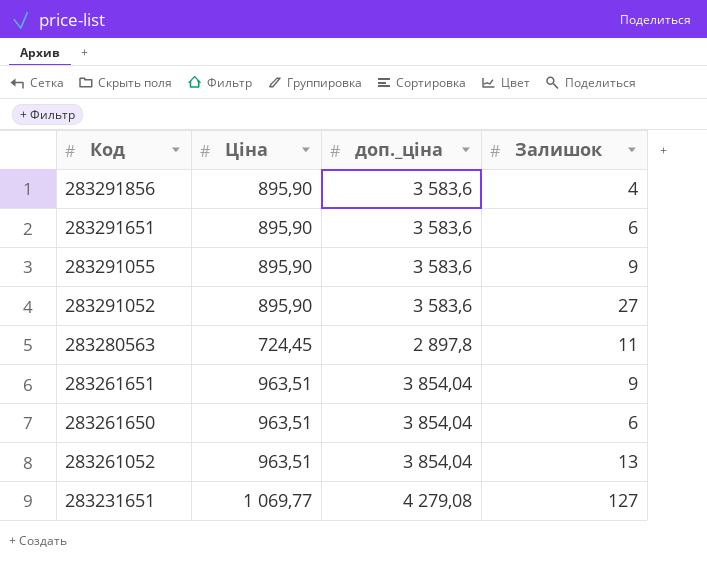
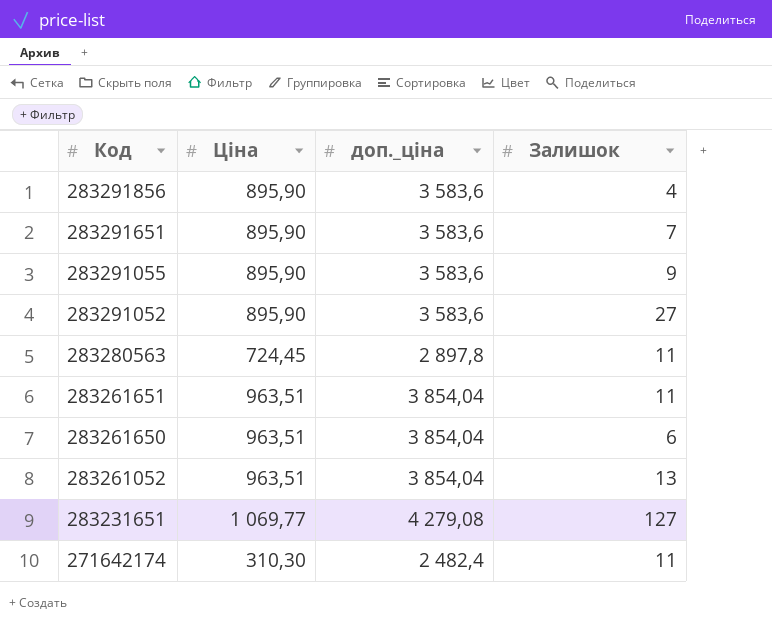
283291651 | Залишок: 6 -> 7
283261651 | Залишок: 9 -> 11
row 271642174: none -> 310,30 | 2 482,4 | 11

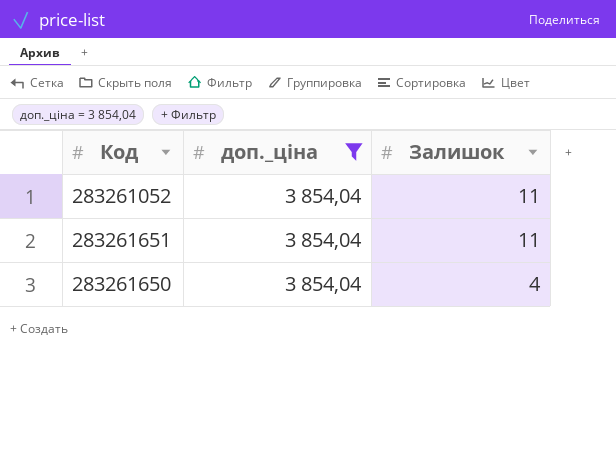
filter: none -> доп._ціна = 3 854,04
row order: Код descending -> Залишок descending
column Ціна | position: 2 -> none
283261052 | Залишок: 13 -> 11
283261650 | Залишок: 6 -> 4

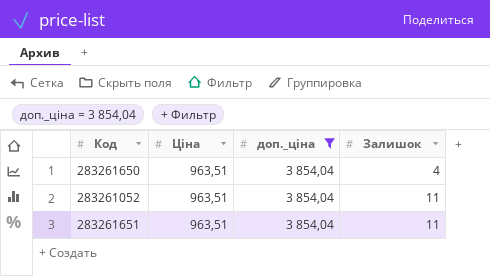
row order: Залишок descending -> Залишок ascending
column Ціна | position: none -> 2

